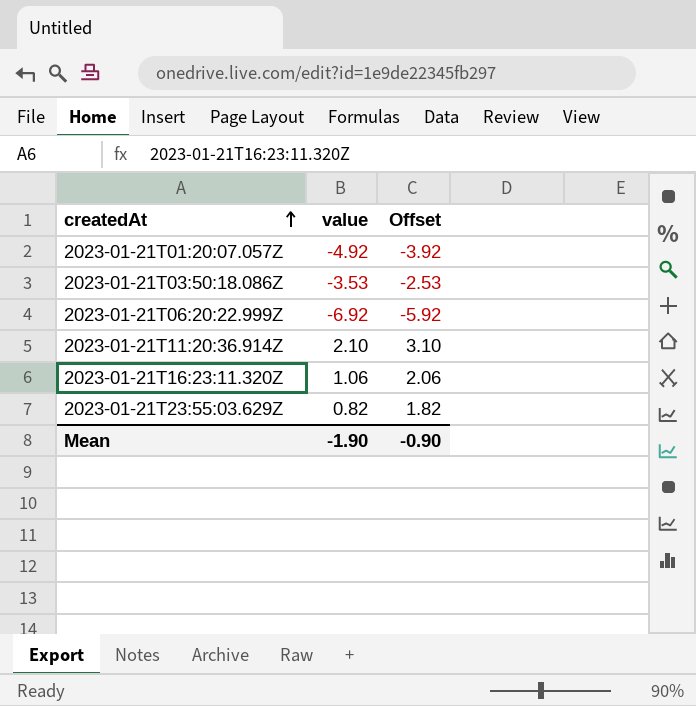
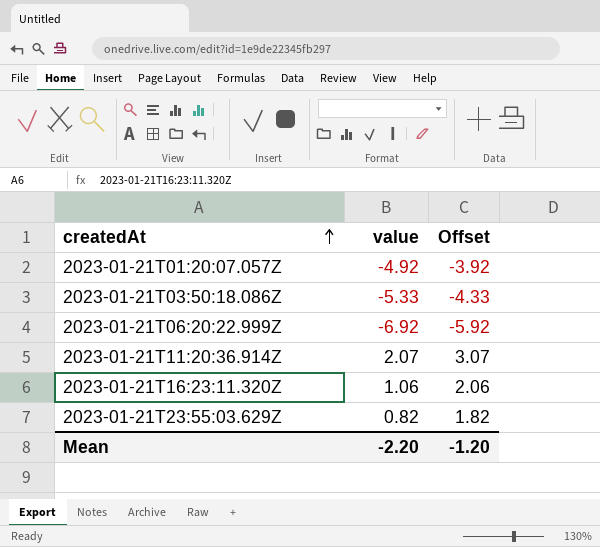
2023-01-21T03:50:18.086Z | value: -3.53 -> -5.33
2023-01-21T03:50:18.086Z | Offset: -2.53 -> -4.33
2023-01-21T11:20:36.914Z | value: 2.10 -> 2.07
2023-01-21T11:20:36.914Z | Offset: 3.10 -> 3.07
Mean | value: -1.90 -> -2.20
Mean | Offset: -0.90 -> -1.20

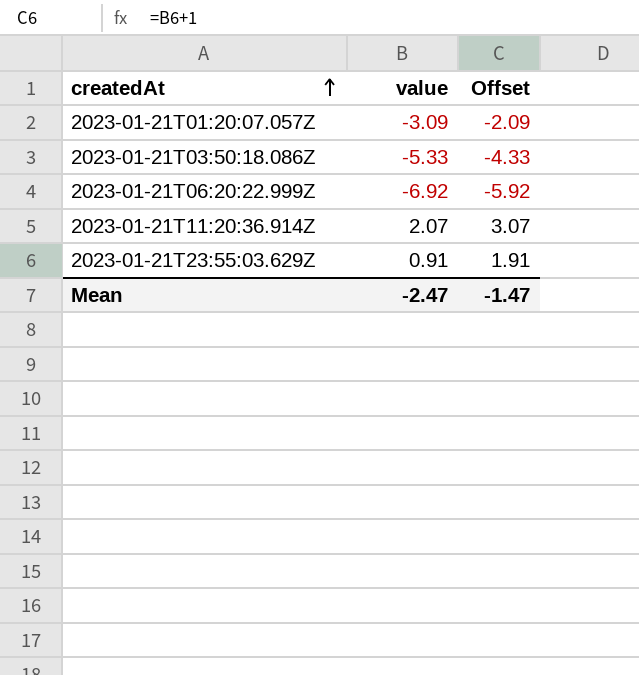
row 2023-01-21T16:23:11.320Z: 1.06 | 2.06 -> none
2023-01-21T01:20:07.057Z | value: -4.92 -> -3.09
2023-01-21T01:20:07.057Z | Offset: -3.92 -> -2.09
2023-01-21T23:55:03.629Z | value: 0.82 -> 0.91
2023-01-21T23:55:03.629Z | Offset: 1.82 -> 1.91
Mean | value: -2.20 -> -2.47
Mean | Offset: -1.20 -> -1.47

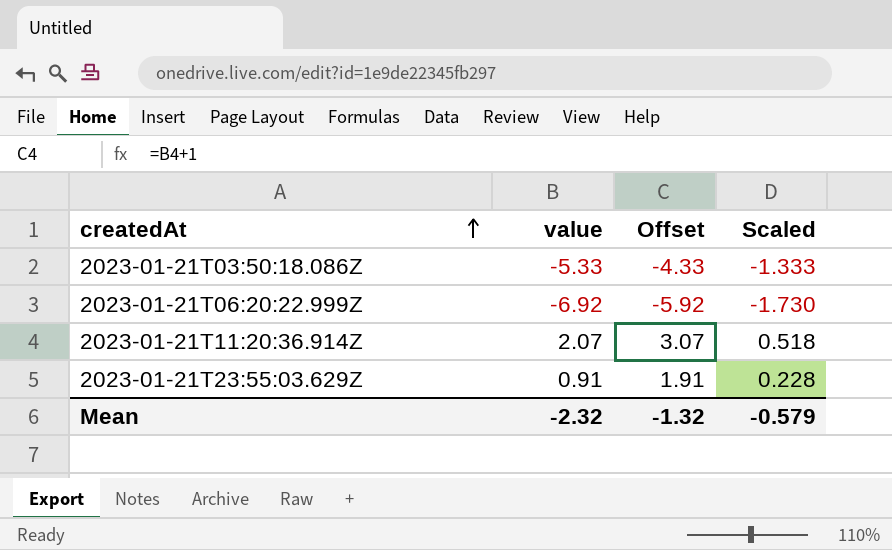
column Scaled | formula: none -> [value] * 0.25
row 2023-01-21T01:20:07.057Z: -3.09 | -2.09 -> none
Mean | value: -2.47 -> -2.32
Mean | Offset: -1.47 -> -1.32

